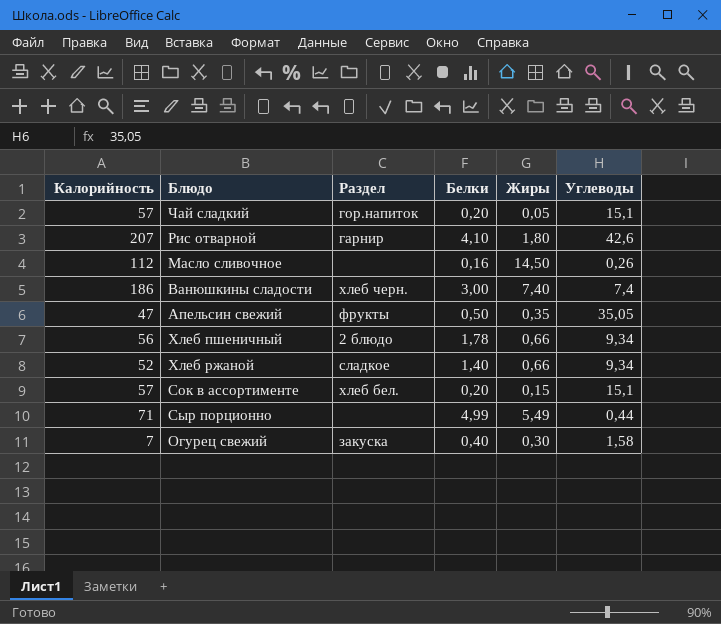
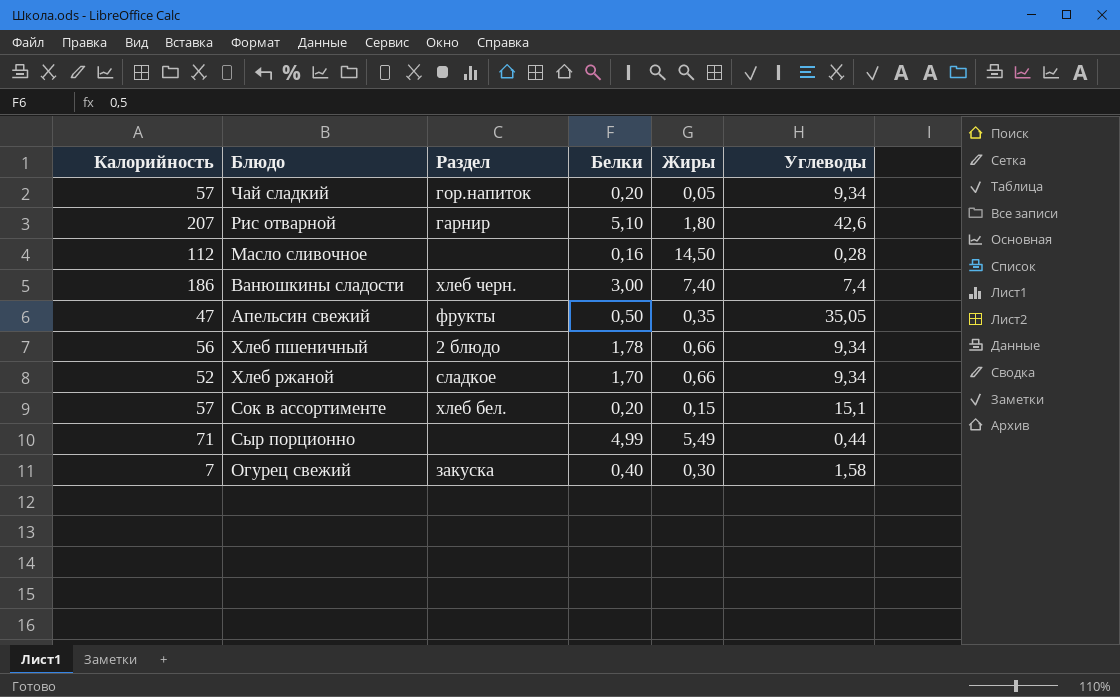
Чай сладкий | Углеводы: 15,1 -> 9,34
Рис отварной | Белки: 4,10 -> 5,10
Масло сливочное | Углеводы: 0,26 -> 0,28
Хлеб ржаной | Белки: 1,40 -> 1,70

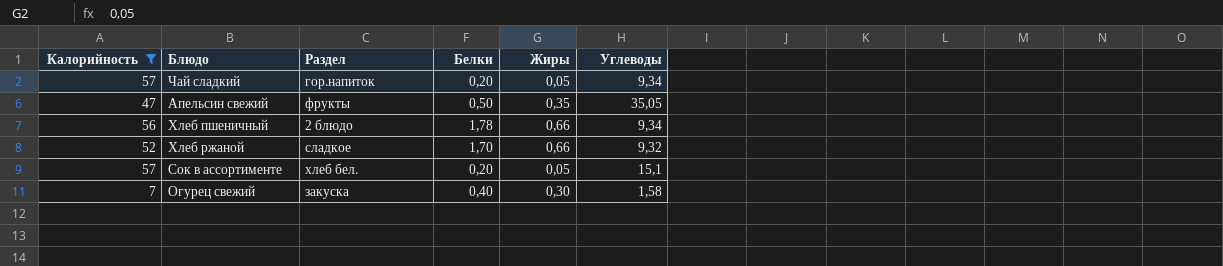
filter: none -> Калорийность <= 57
Хлеб ржаной | Углеводы: 9,34 -> 9,32
Сок в ассортименте | Жиры: 0,15 -> 0,05

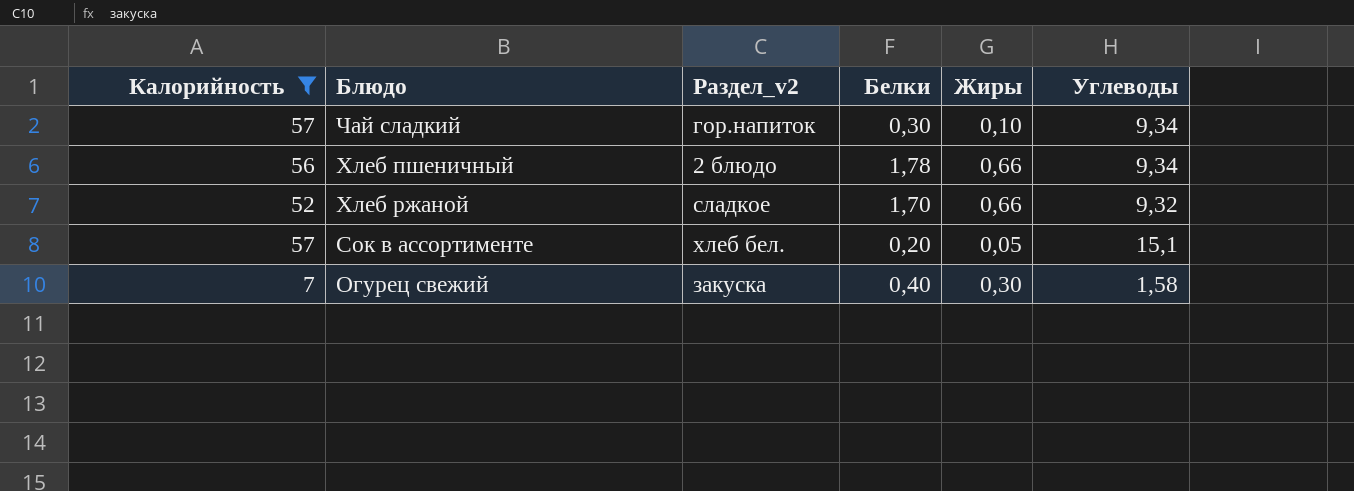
column name: Раздел -> Раздел_v2
row Апельсин свежий: 47 | фрукты | 0,50 | 0,35 | 35,05 -> none
Чай сладкий | Белки: 0,20 -> 0,30
Чай сладкий | Жиры: 0,05 -> 0,10

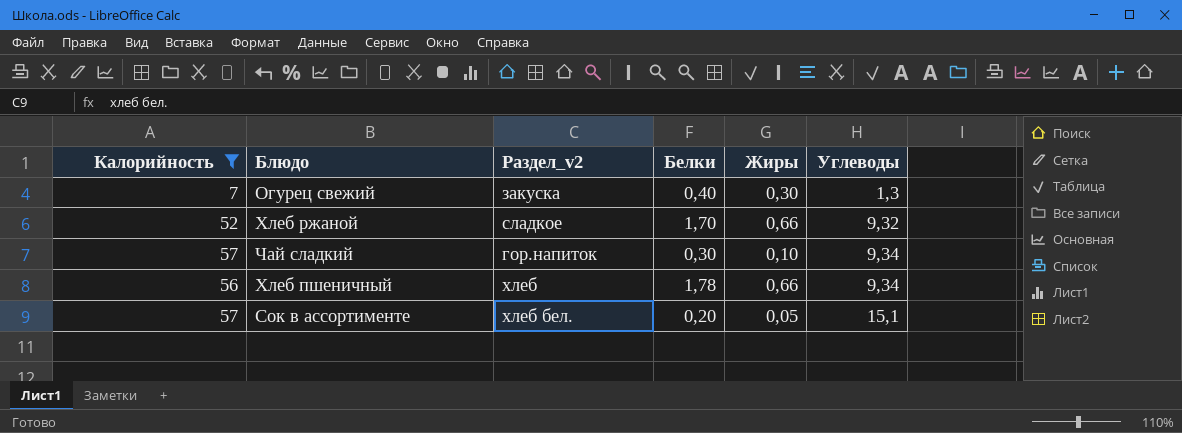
row order: none -> Углеводы ascending
Огурец свежий | Углеводы: 1,58 -> 1,3
Хлеб пшеничный | Раздел_v2: 2 блюдо -> хлеб

